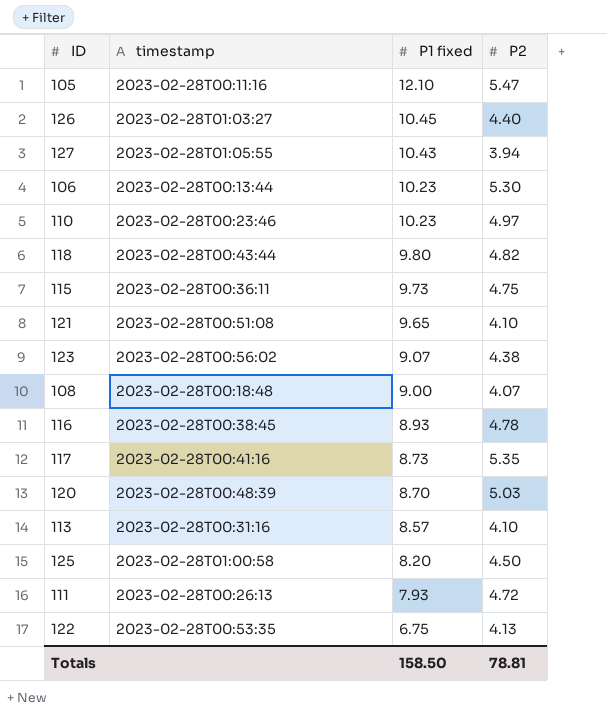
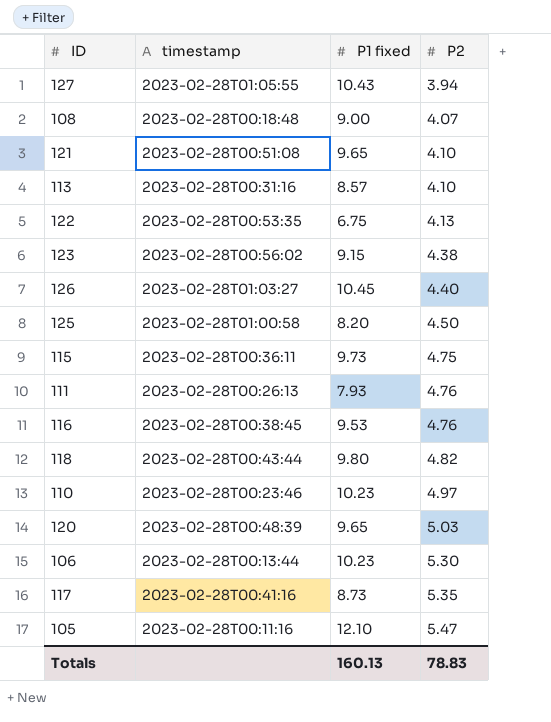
row order: P1 fixed descending -> P2 ascending
123 | P1 fixed: 9.07 -> 9.15
111 | P2: 4.72 -> 4.76
116 | P1 fixed: 8.93 -> 9.53
116 | P2: 4.78 -> 4.76
120 | P1 fixed: 8.70 -> 9.65
Totals | P1 fixed: 158.50 -> 160.13
Totals | P2: 78.81 -> 78.83

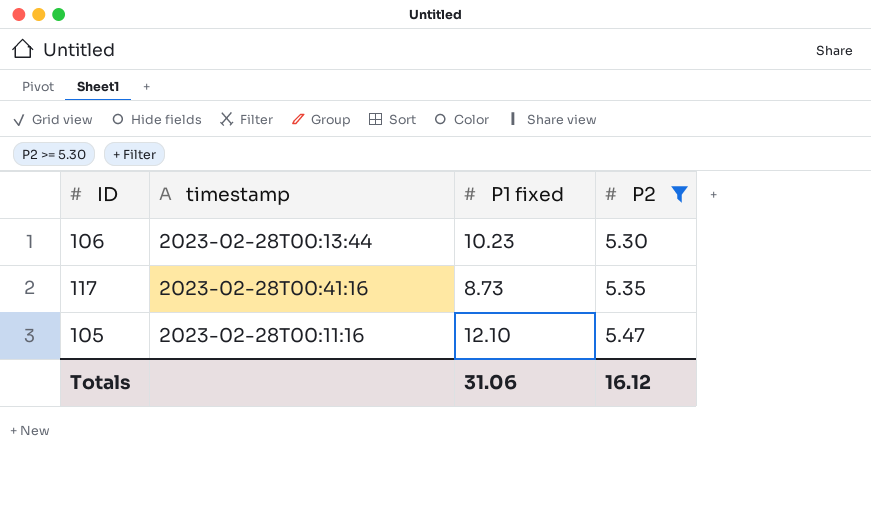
filter: none -> P2 >= 5.30
Totals | P1 fixed: 160.13 -> 31.06
Totals | P2: 78.83 -> 16.12

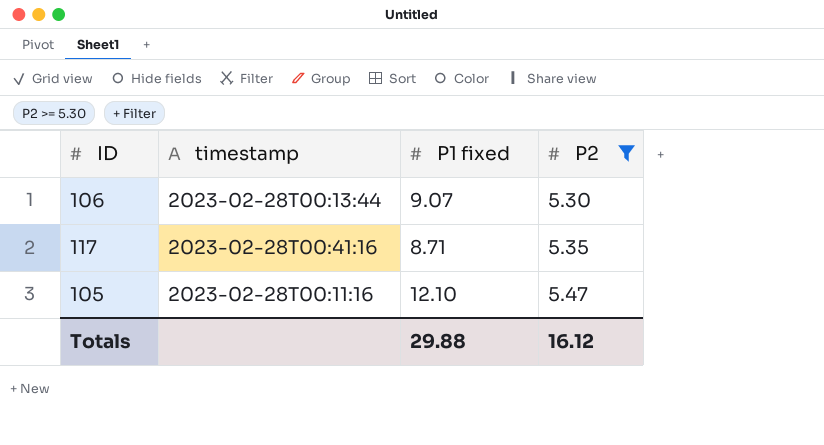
106 | P1 fixed: 10.23 -> 9.07
117 | P1 fixed: 8.73 -> 8.71
Totals | P1 fixed: 31.06 -> 29.88

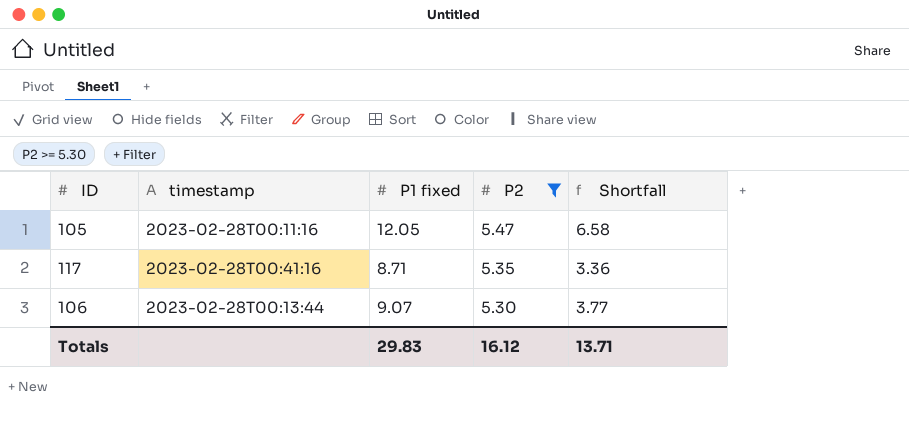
row order: P2 ascending -> P2 descending
column Shortfall | formula: none -> [P1 fixed] - [P2]
105 | P1 fixed: 12.10 -> 12.05
Totals | P1 fixed: 29.88 -> 29.83

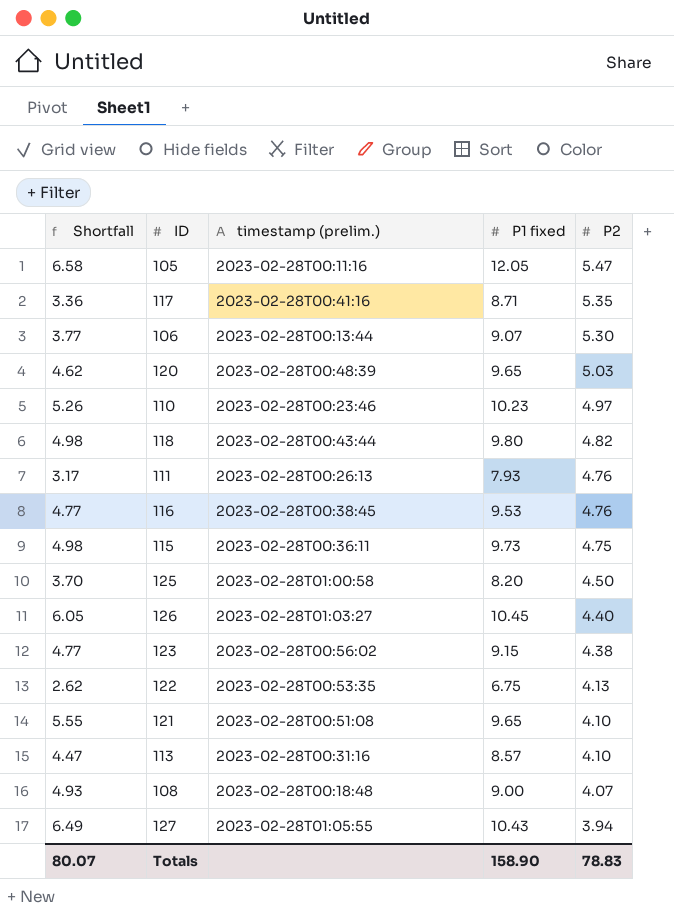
filter: P2 >= 5.30 -> none
column Shortfall | position: 5 -> 1
column name: timestamp -> timestamp (prelim.)
Totals | Shortfall: 13.71 -> 80.07
Totals | P1 fixed: 29.83 -> 158.90
Totals | P2: 16.12 -> 78.83

